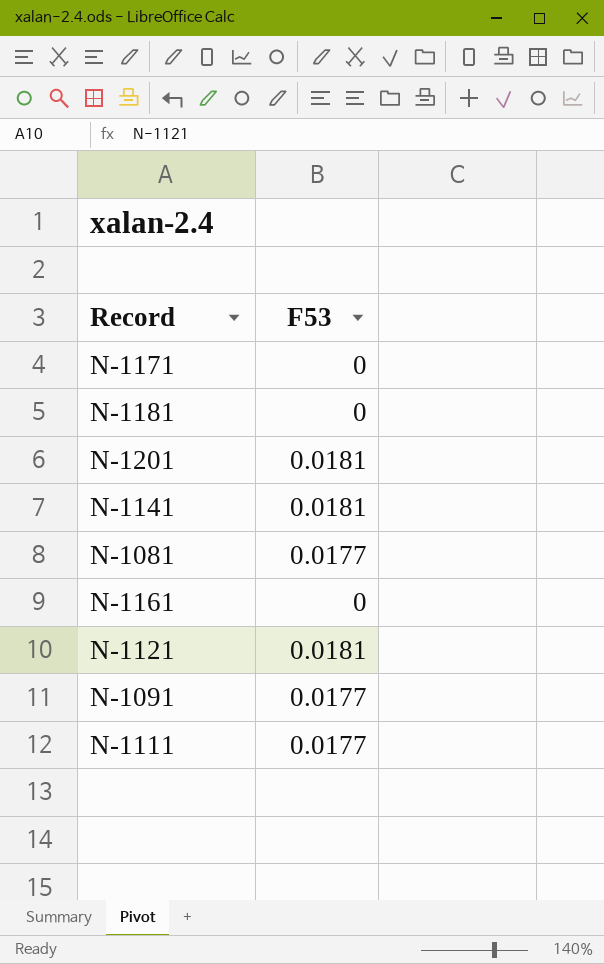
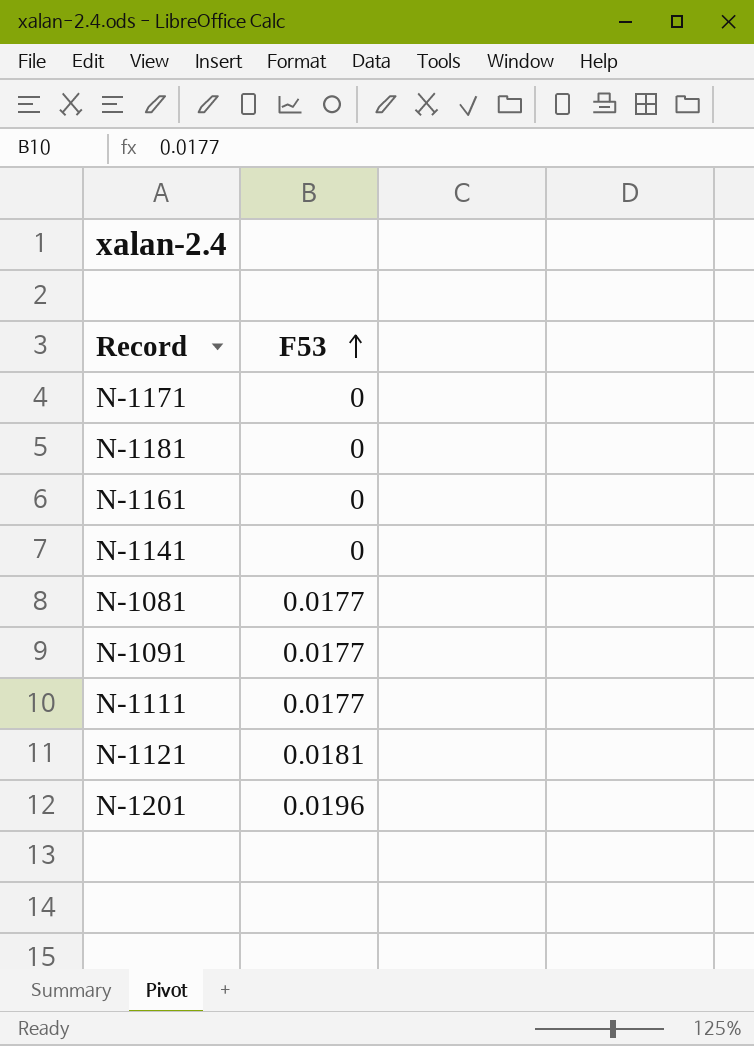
row order: none -> F53 ascending
N-1141 | F53: 0.0181 -> 0
N-1201 | F53: 0.0181 -> 0.0196

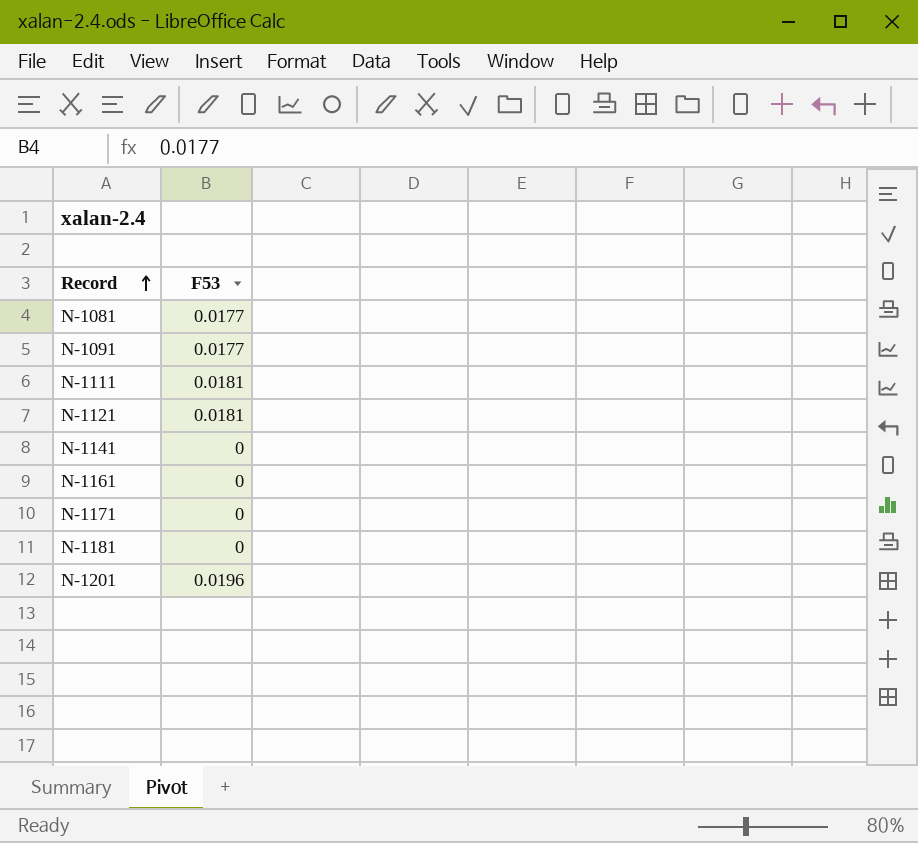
row order: F53 ascending -> Record ascending
N-1111 | F53: 0.0177 -> 0.0181

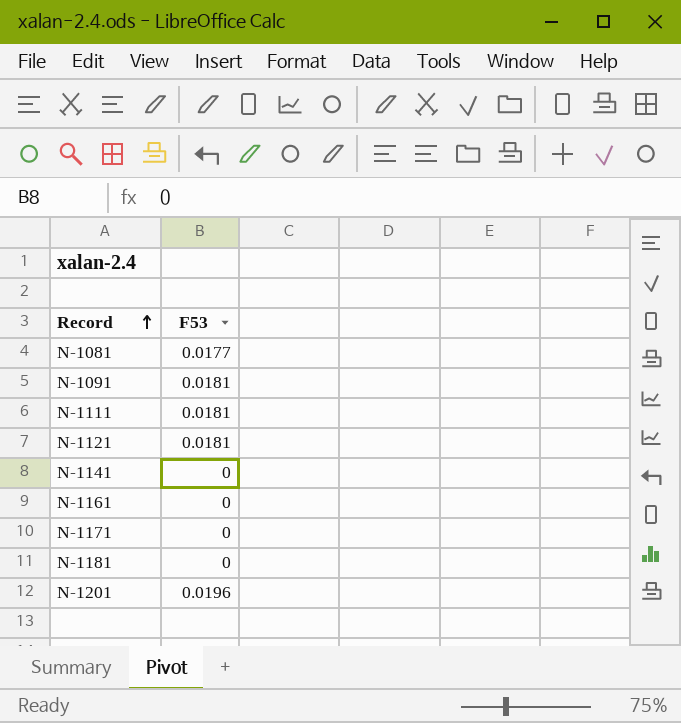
N-1091 | F53: 0.0177 -> 0.0181

